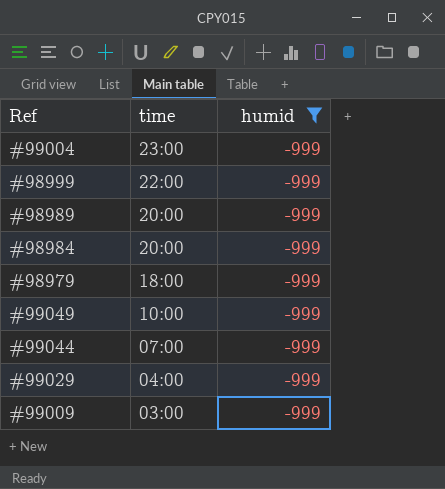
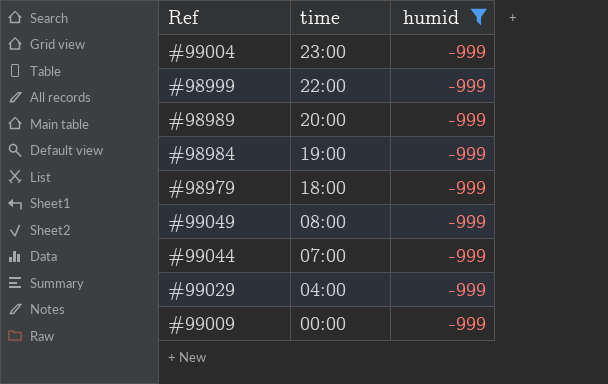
#98984 | time: 20:00 -> 19:00
#99049 | time: 10:00 -> 08:00
#99009 | time: 03:00 -> 00:00

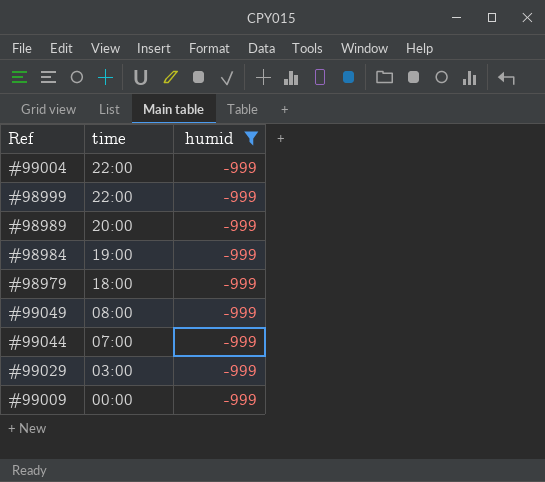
#99004 | time: 23:00 -> 22:00
#99029 | time: 04:00 -> 03:00

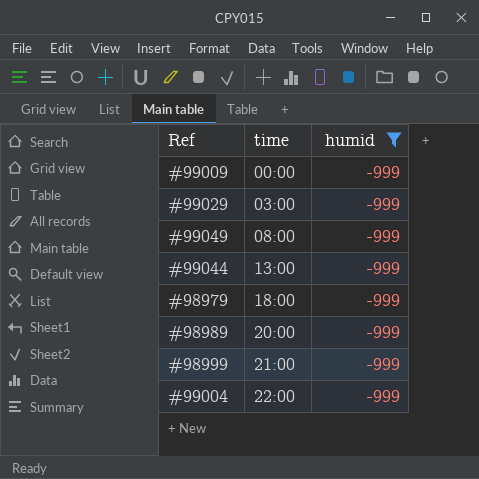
row order: time descending -> time ascending
row #98984: 19:00 | -999 -> none
#99044 | time: 07:00 -> 13:00
#98999 | time: 22:00 -> 21:00

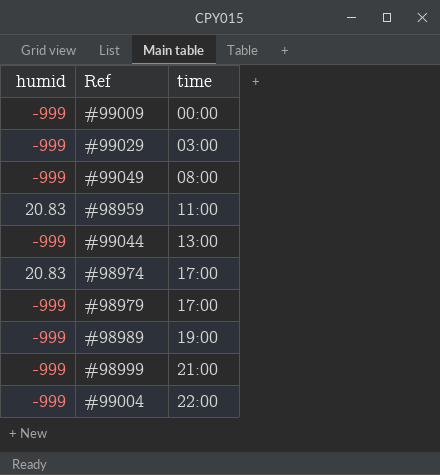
filter: humid = -999 -> none
column humid | position: 3 -> 1
#98979 | time: 18:00 -> 17:00
#98989 | time: 20:00 -> 19:00

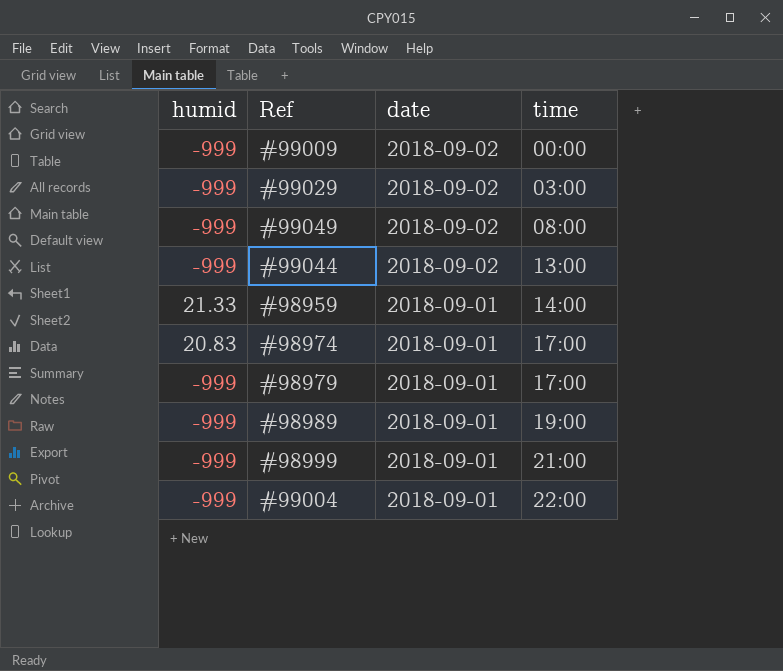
row order: time ascending -> date descending
column date | position: none -> 3
#98959 | humid: 20.83 -> 21.33
#98959 | time: 11:00 -> 14:00

